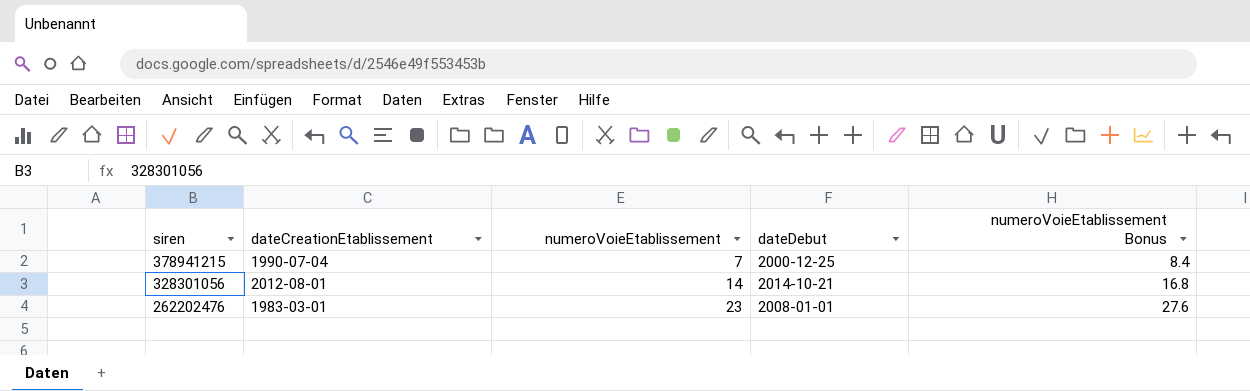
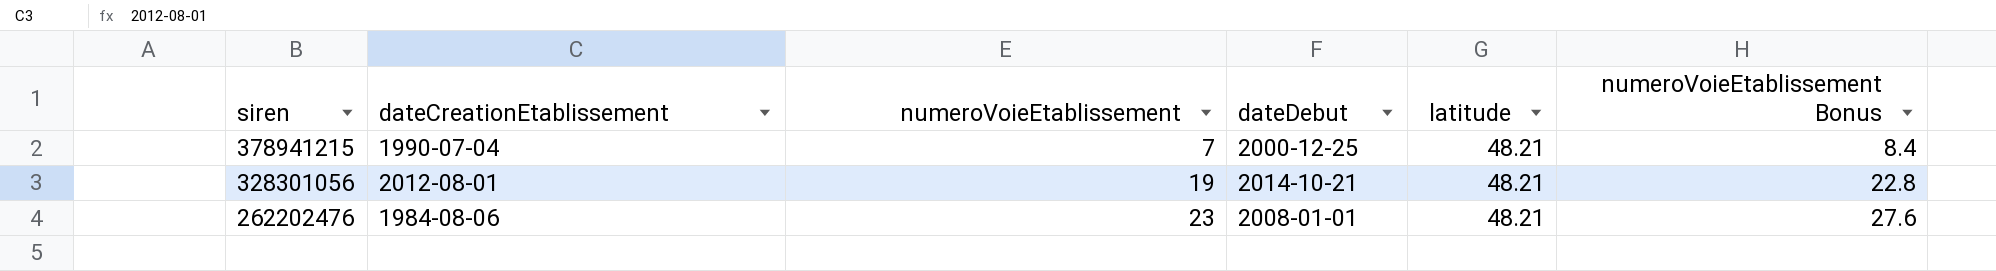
column latitude | position: none -> 5
328301056 | numeroVoieEtablissement: 14 -> 19
328301056 | numeroVoieEtablissement Bonus: 16.8 -> 22.8
262202476 | dateCreationEtablissement: 1983-03-01 -> 1984-08-06

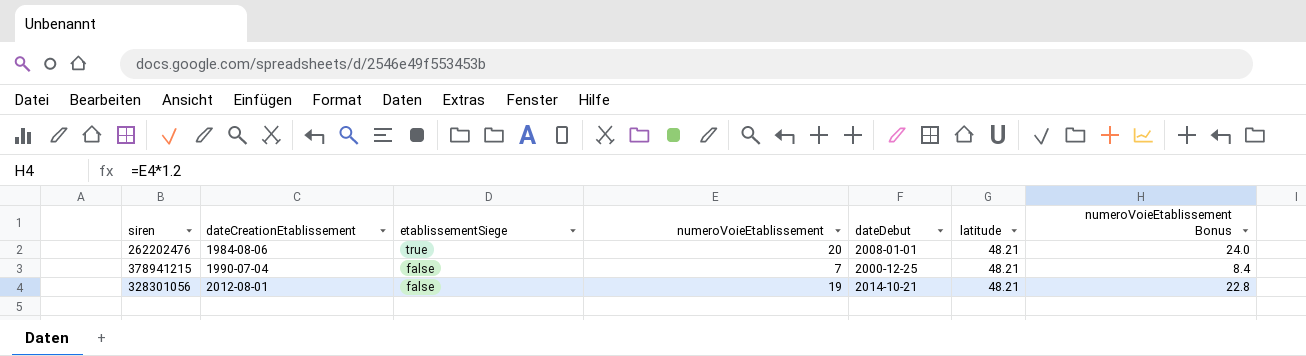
row order: siren descending -> dateCreationEtablissement ascending
column etablissementSiege | position: none -> 3
262202476 | numeroVoieEtablissement: 23 -> 20
262202476 | numeroVoieEtablissement Bonus: 27.6 -> 24.0

